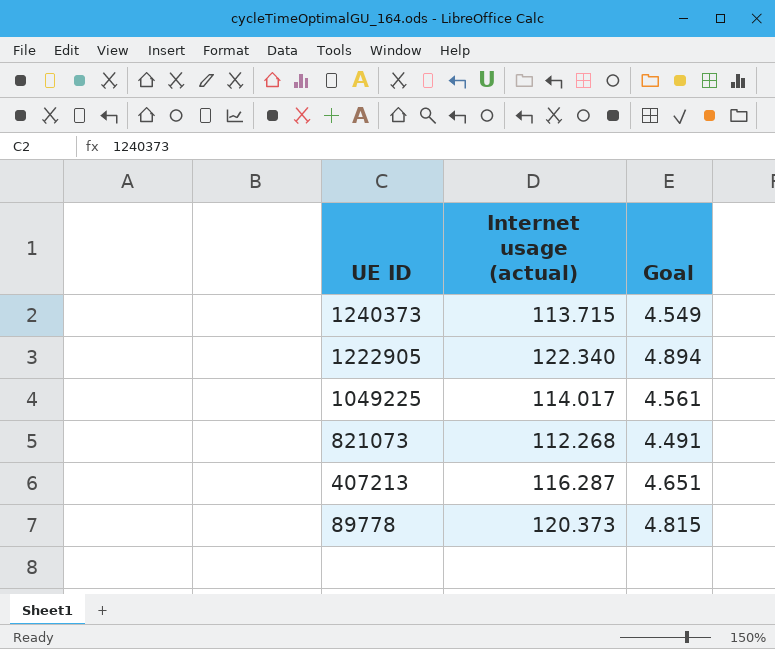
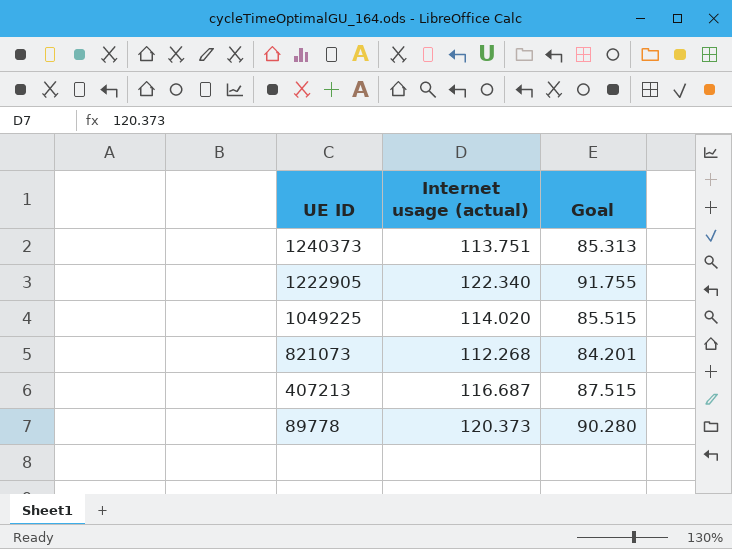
column Goal | formula: [Internet usage (actual)] * 0.04 -> [Internet usage (actual)] * 0.75
1240373 | Internet usage (actual): 113.715 -> 113.751
1049225 | Internet usage (actual): 114.017 -> 114.020
407213 | Internet usage (actual): 116.287 -> 116.687

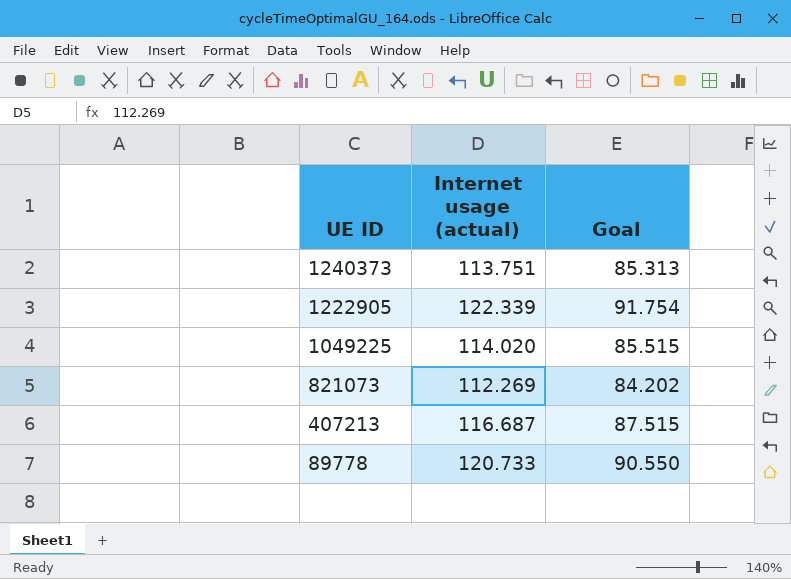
1222905 | Internet usage (actual): 122.340 -> 122.339
1222905 | Goal: 91.755 -> 91.754
821073 | Internet usage (actual): 112.268 -> 112.269
821073 | Goal: 84.201 -> 84.202
89778 | Internet usage (actual): 120.373 -> 120.733
89778 | Goal: 90.280 -> 90.550

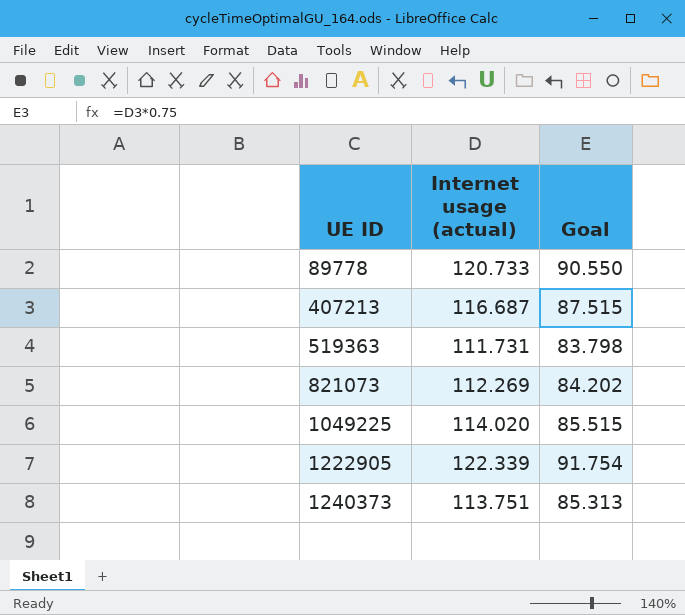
row order: UE ID descending -> UE ID ascending
row 519363: none -> 111.731 | 83.798

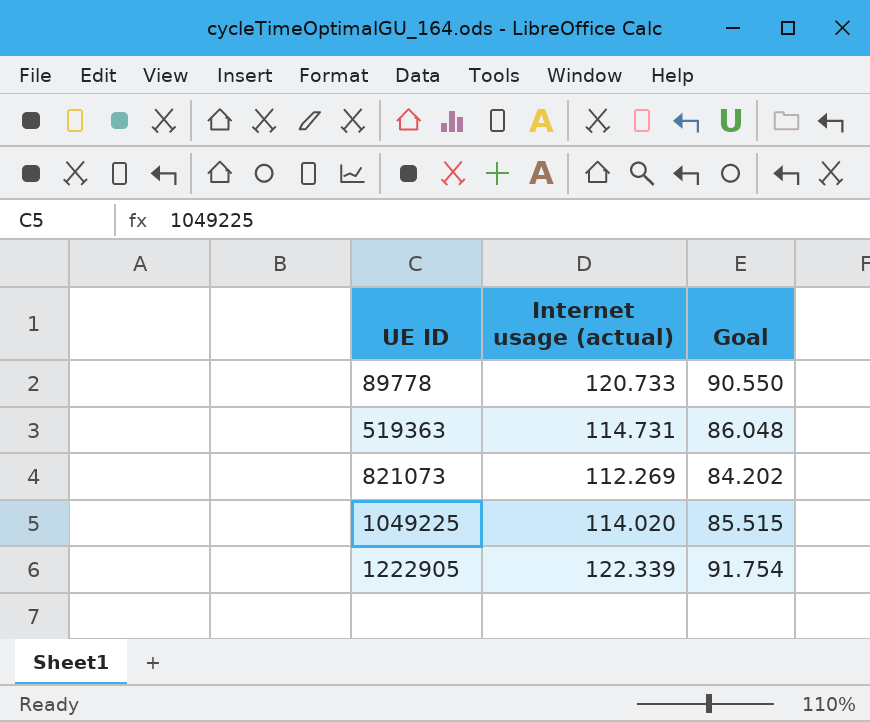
row 407213: 116.687 | 87.515 -> none
row 1240373: 113.751 | 85.313 -> none
519363 | Internet usage (actual): 111.731 -> 114.731
519363 | Goal: 83.798 -> 86.048

